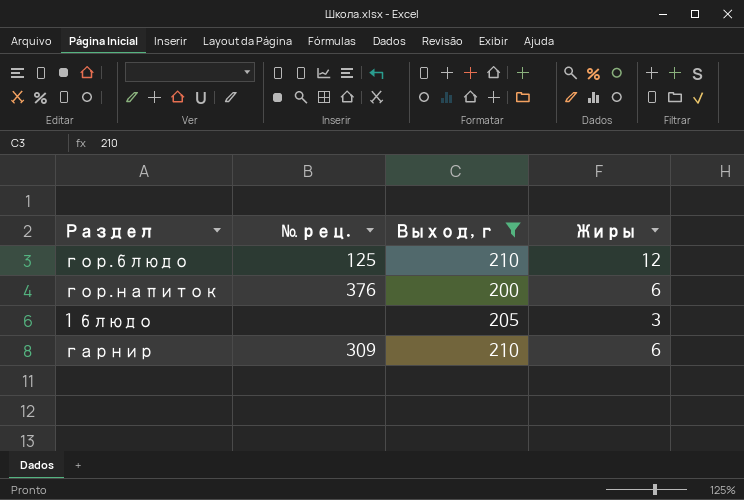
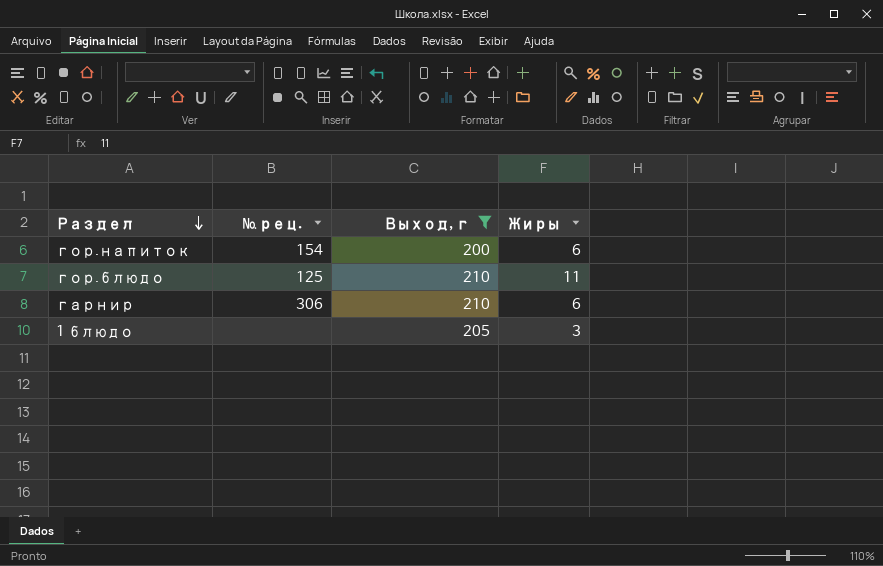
row order: none -> Раздел descending
гор.напиток | № рец.: 376 -> 154
гор.блюдо | Жиры: 12 -> 11
гарнир | № рец.: 309 -> 306

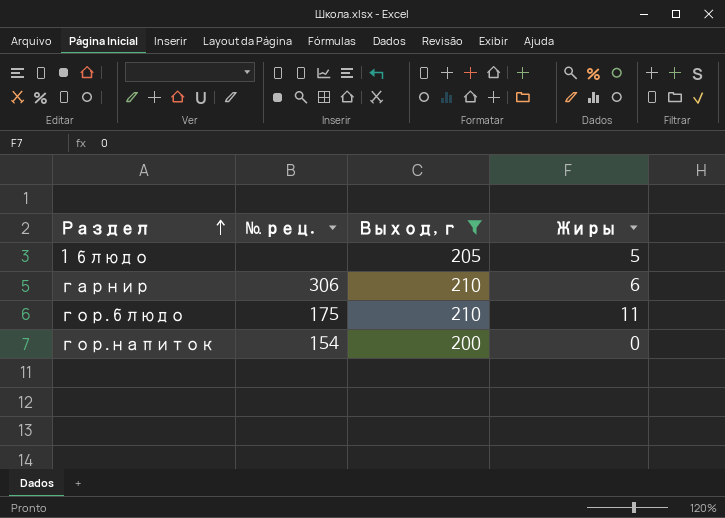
row order: Раздел descending -> Раздел ascending
1 блюдо | Жиры: 3 -> 5
гор.блюдо | № рец.: 125 -> 175
гор.напиток | Жиры: 6 -> 0

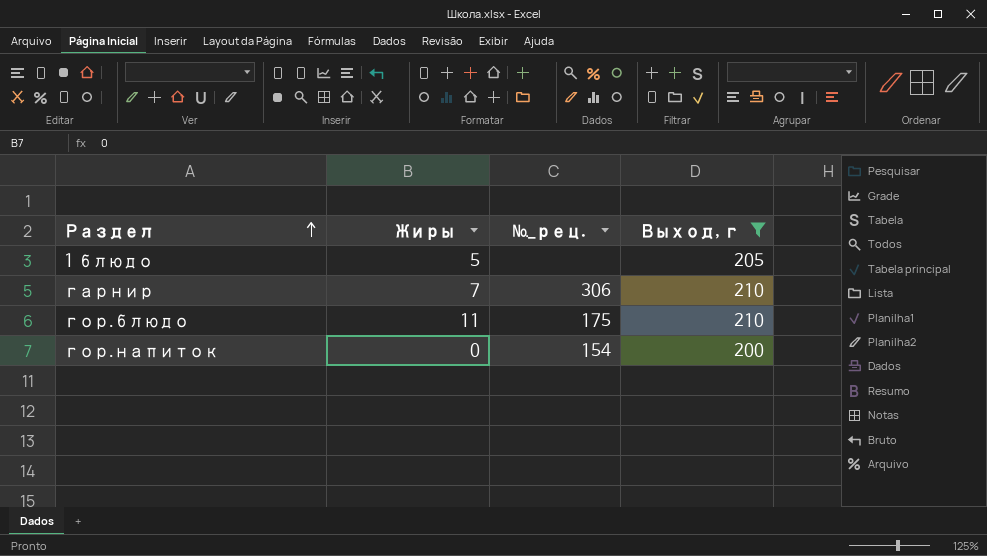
column Жиры | position: 4 -> 2
column name: № рец. -> №_рец.
гарнир | Жиры: 6 -> 7

